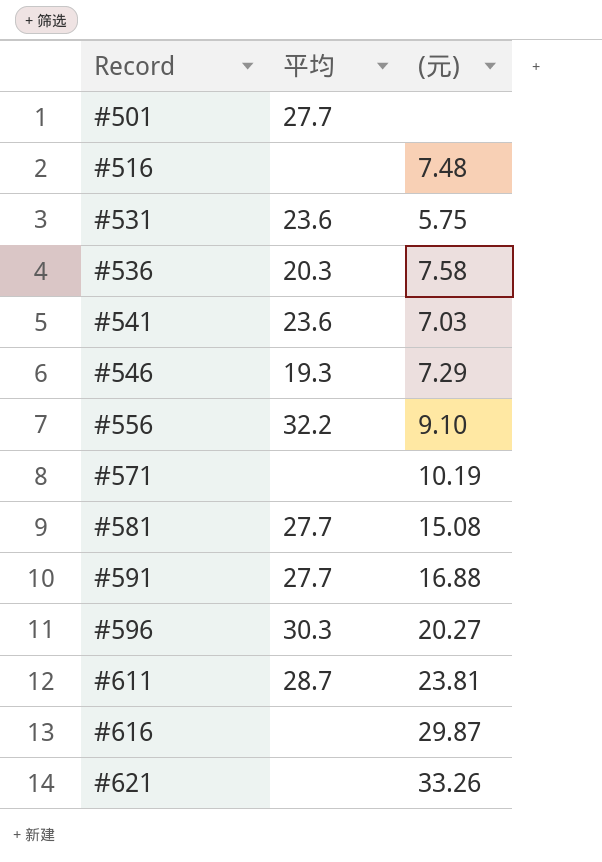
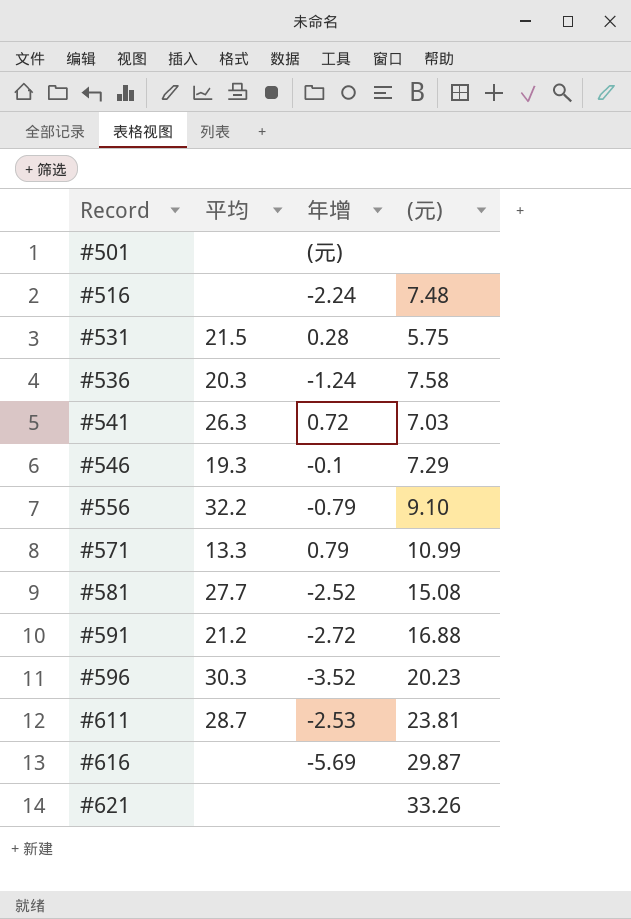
column 年增 | position: none -> 3
#501 | 平均: 27.7 -> none
#531 | 平均: 23.6 -> 21.5
#541 | 平均: 23.6 -> 26.3
#571 | 平均: none -> 13.3
#571 | (元): 10.19 -> 10.99
#591 | 平均: 27.7 -> 21.2
#596 | (元): 20.27 -> 20.23

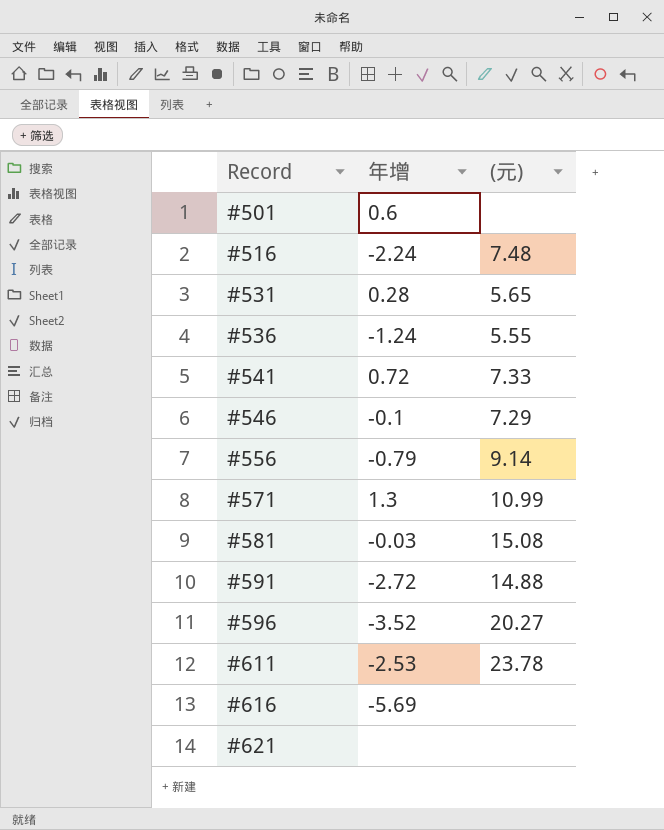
column 平均 | position: 2 -> none
#501 | 年增: (元) -> 0.6
#531 | (元): 5.75 -> 5.65
#536 | (元): 7.58 -> 5.55
#541 | (元): 7.03 -> 7.33
#556 | (元): 9.10 -> 9.14
#571 | 年增: 0.79 -> 1.3
#581 | 年增: -2.52 -> -0.03
#591 | (元): 16.88 -> 14.88
#596 | (元): 20.23 -> 20.27
#611 | (元): 23.81 -> 23.78
#616 | (元): 29.87 -> none
#621 | (元): 33.26 -> none

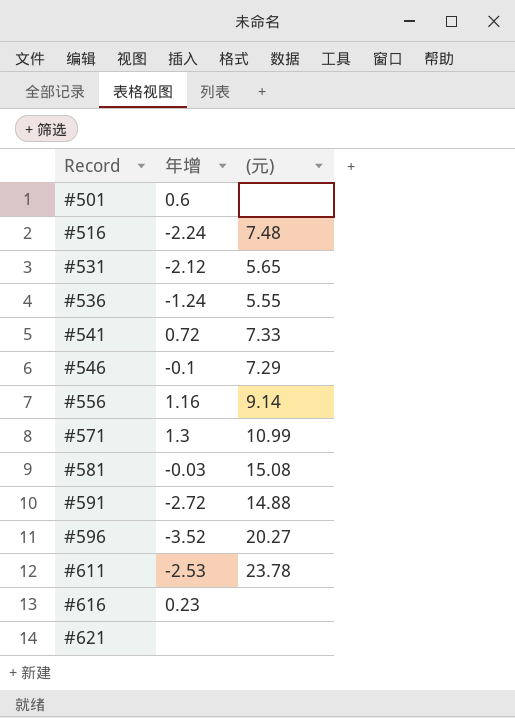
#531 | 年增: 0.28 -> -2.12
#556 | 年增: -0.79 -> 1.16
#616 | 年增: -5.69 -> 0.23

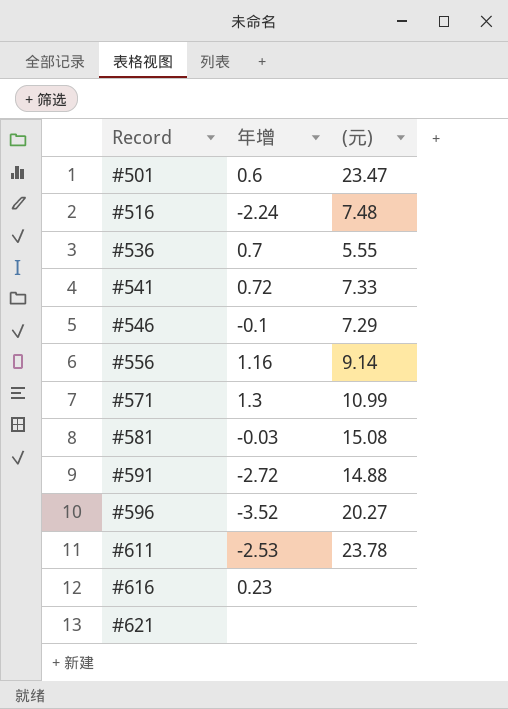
row #531: -2.12 | 5.65 -> none
#501 | (元): none -> 23.47
#536 | 年增: -1.24 -> 0.7

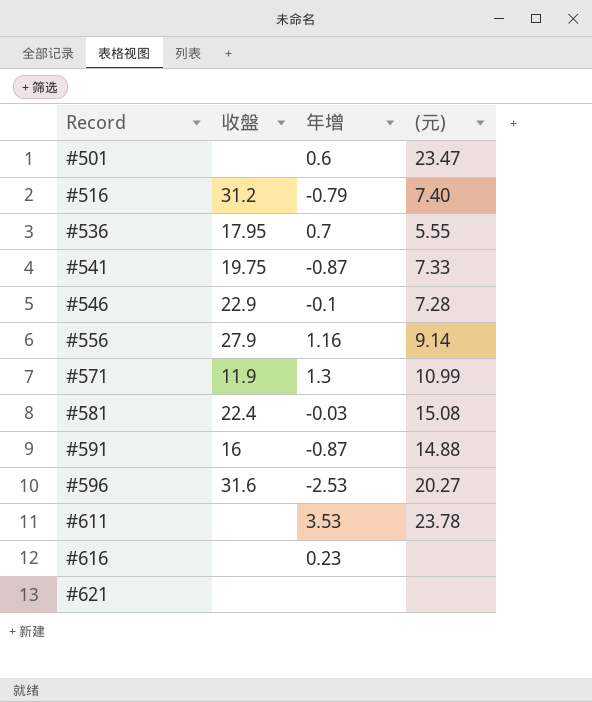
column 收盤 | position: none -> 2
#516 | 年增: -2.24 -> -0.79
#516 | (元): 7.48 -> 7.40
#541 | 年增: 0.72 -> -0.87
#546 | (元): 7.29 -> 7.28
#591 | 年增: -2.72 -> -0.87
#596 | 年增: -3.52 -> -2.53
#611 | 年增: -2.53 -> 3.53

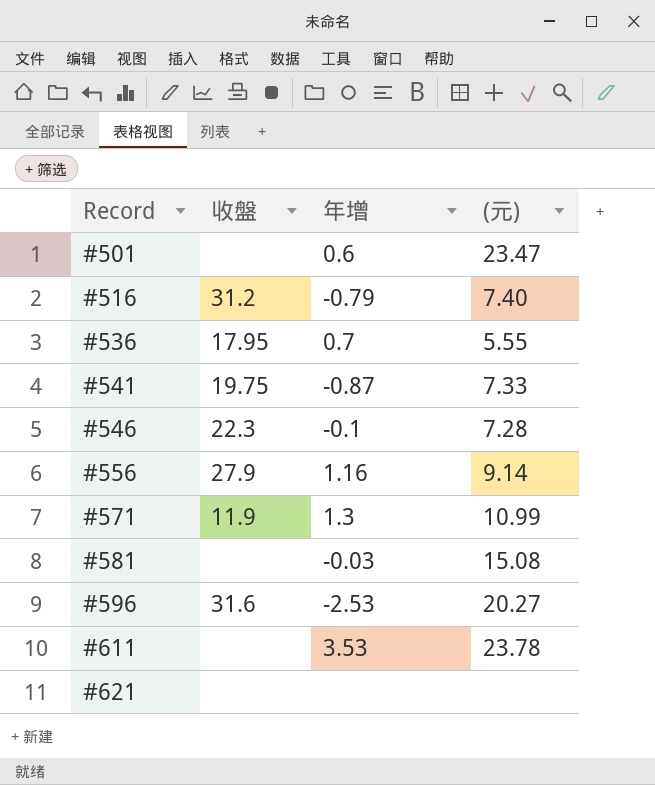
row #591: 16 | -0.87 | 14.88 -> none
row #616: none | 0.23 | none -> none
#546 | 收盤: 22.9 -> 22.3
#581 | 收盤: 22.4 -> none

